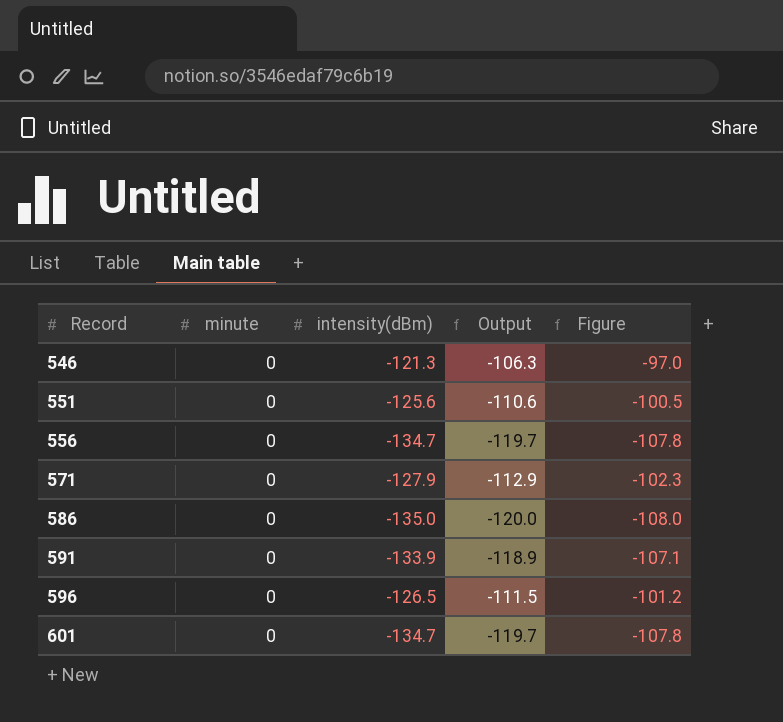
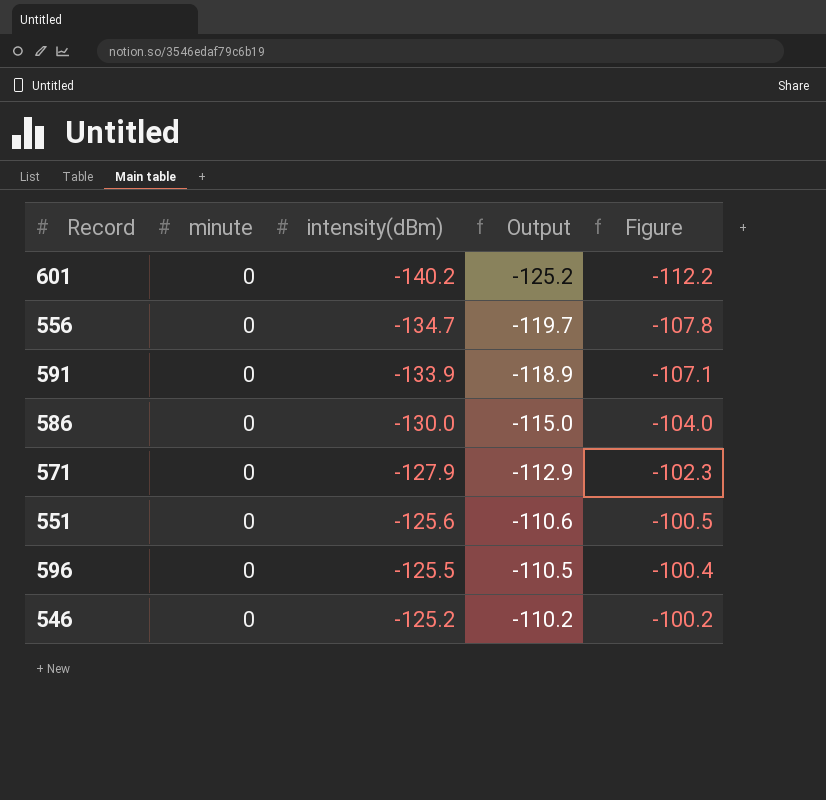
row order: Record ascending -> intensity(dBm) ascending
601 | intensity(dBm): -134.7 -> -140.2
601 | Output: -119.7 -> -125.2
601 | Figure: -107.8 -> -112.2
586 | intensity(dBm): -135.0 -> -130.0
586 | Output: -120.0 -> -115.0
586 | Figure: -108.0 -> -104.0
596 | intensity(dBm): -126.5 -> -125.5
596 | Output: -111.5 -> -110.5
596 | Figure: -101.2 -> -100.4
546 | intensity(dBm): -121.3 -> -125.2
546 | Output: -106.3 -> -110.2
546 | Figure: -97.0 -> -100.2

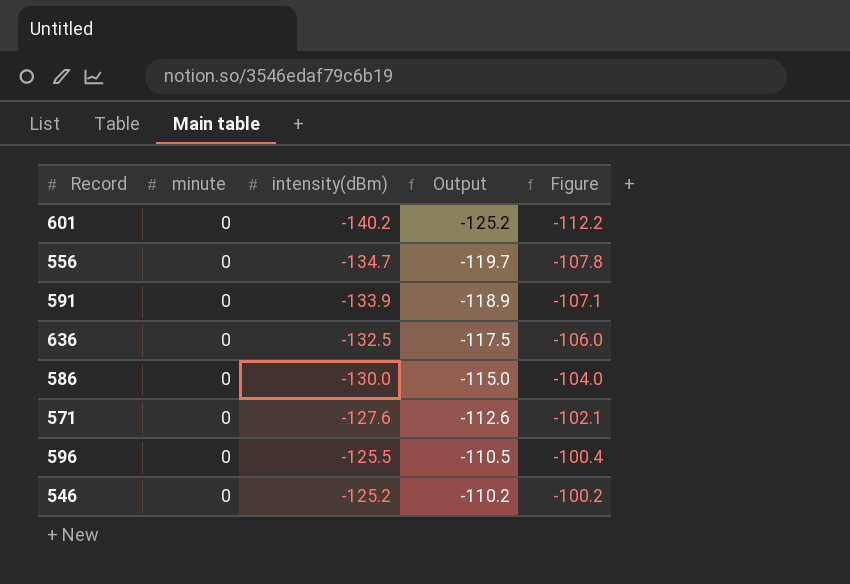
row 551: 0 | -125.6 | -110.6 | -100.5 -> none
row 636: none -> 0 | -132.5 | -117.5 | -106.0
571 | intensity(dBm): -127.9 -> -127.6
571 | Output: -112.9 -> -112.6
571 | Figure: -102.3 -> -102.1

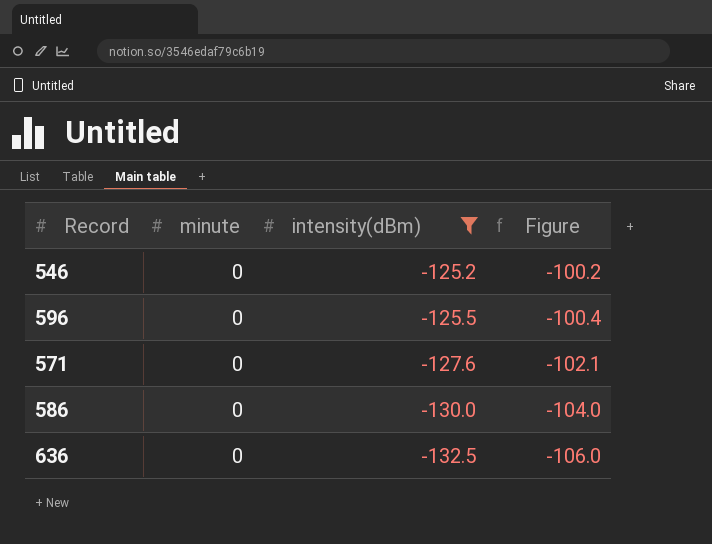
filter: none -> intensity(dBm) >= -132.5
row order: intensity(dBm) ascending -> intensity(dBm) descending
column Output | formula: [intensity(dBm)] + 15 -> none

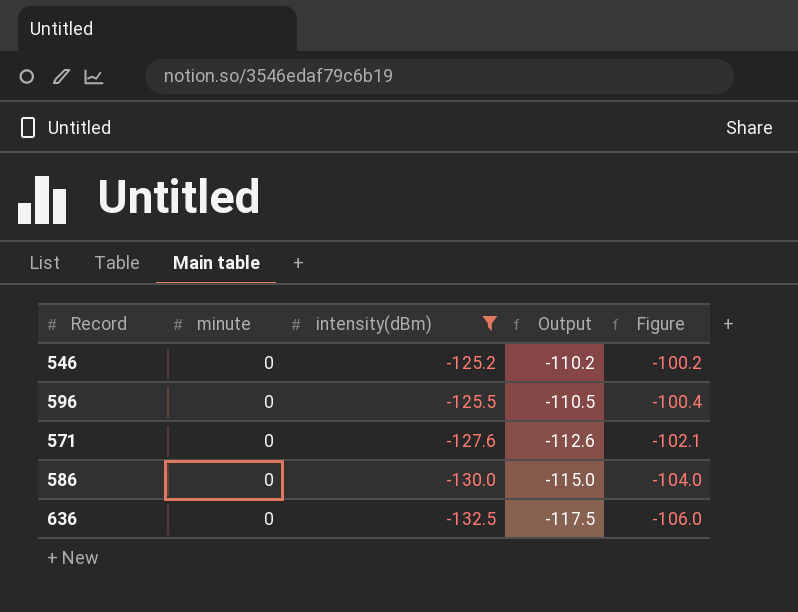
column Output | formula: none -> [intensity(dBm)] + 15

